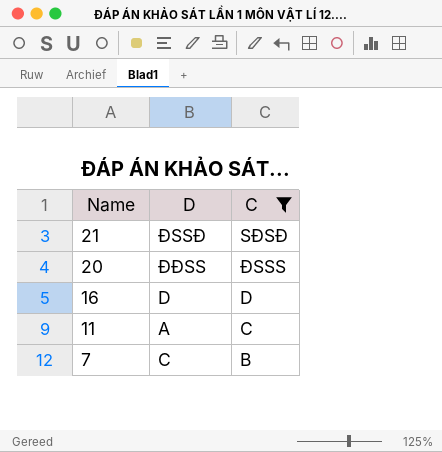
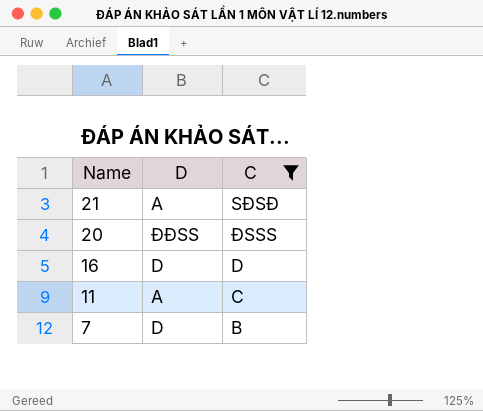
21 | D: ĐSSĐ -> A
7 | D: C -> D

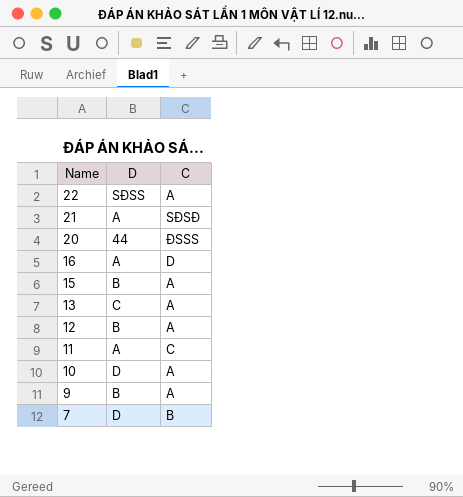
filter: C != A -> none
20 | D: ĐĐSS -> 44
16 | D: D -> A

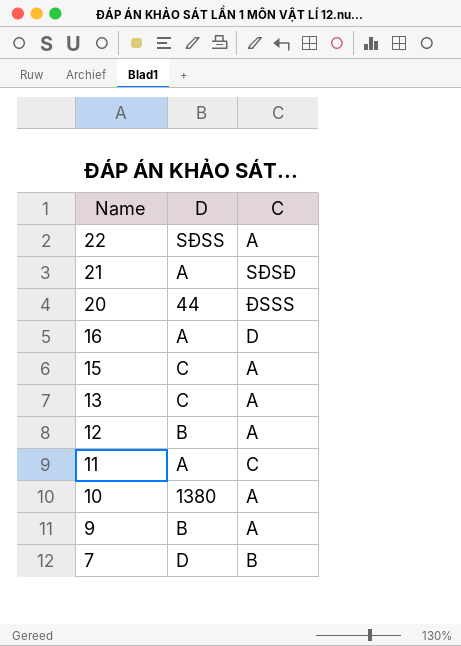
15 | D: B -> C
10 | D: D -> 1380

